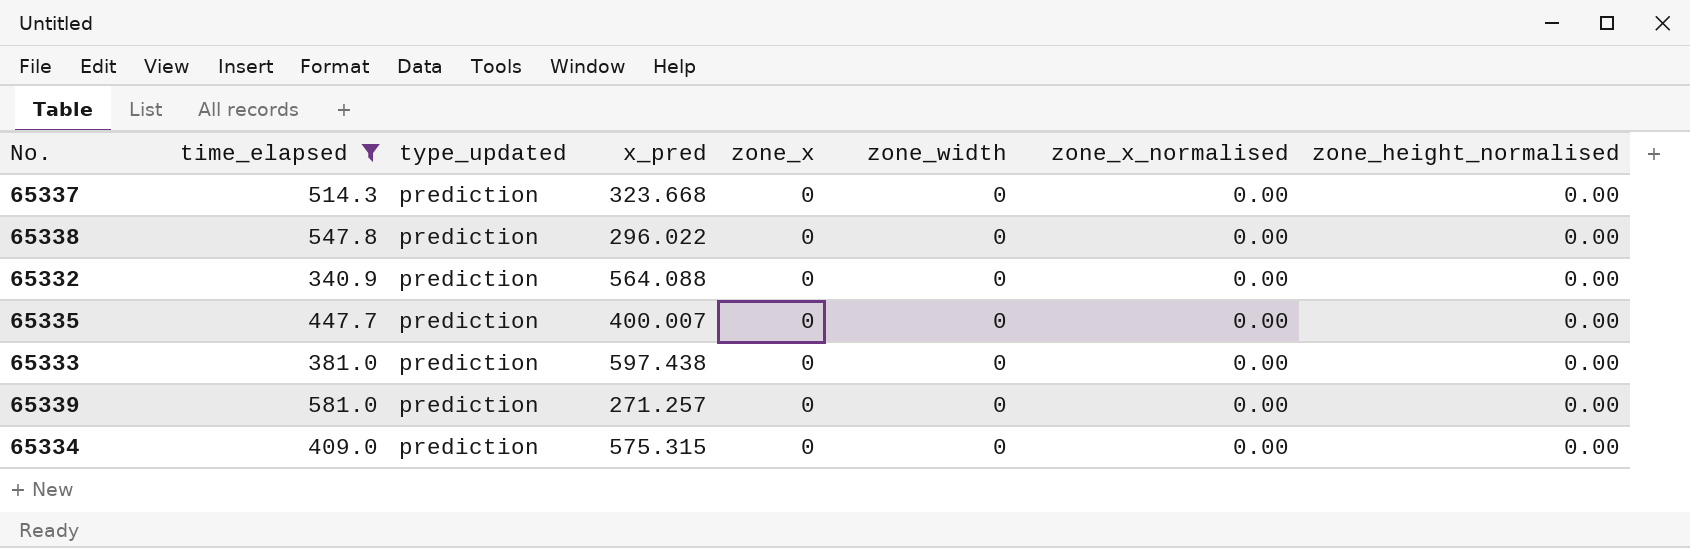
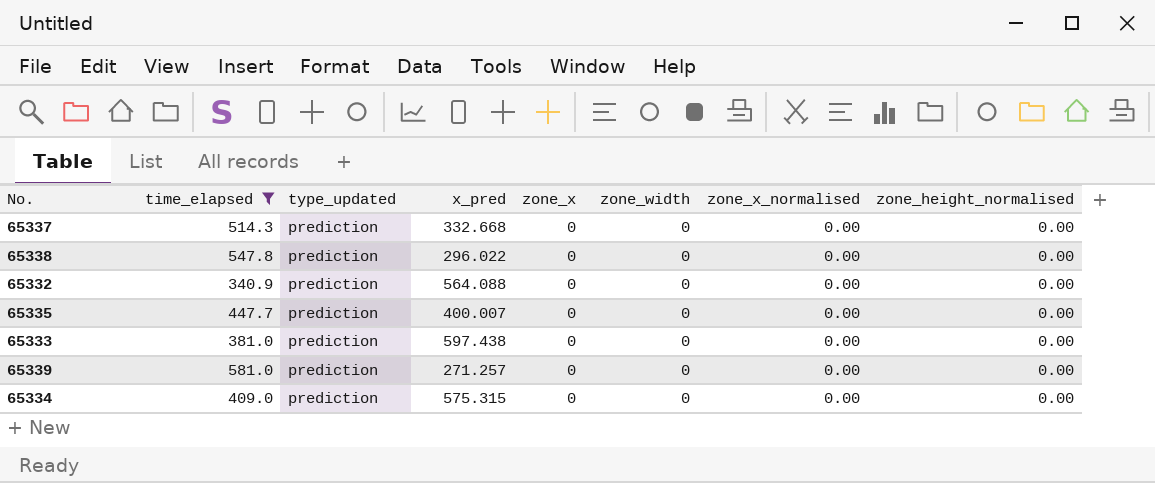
65337 | x_pred: 323.668 -> 332.668

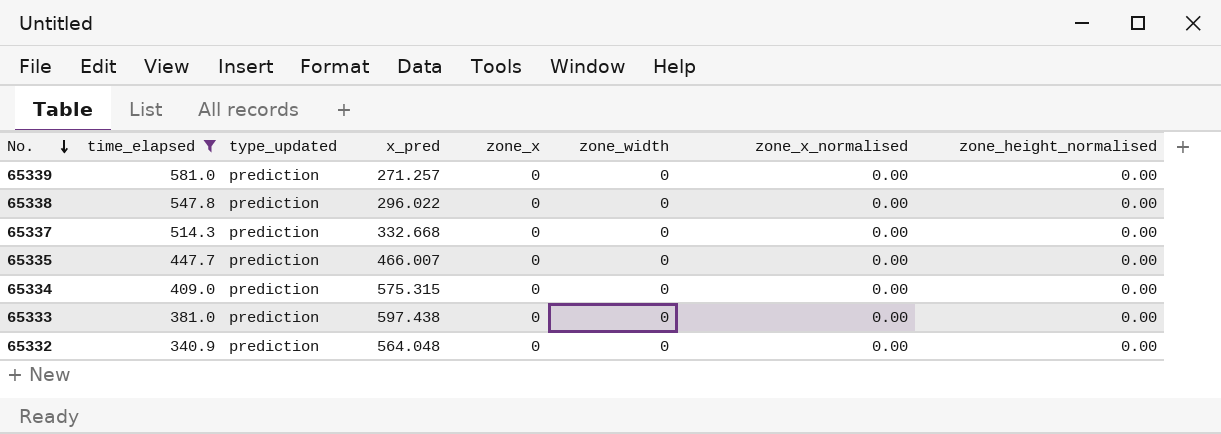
row order: none -> No. descending
65335 | x_pred: 400.007 -> 466.007
65332 | x_pred: 564.088 -> 564.048

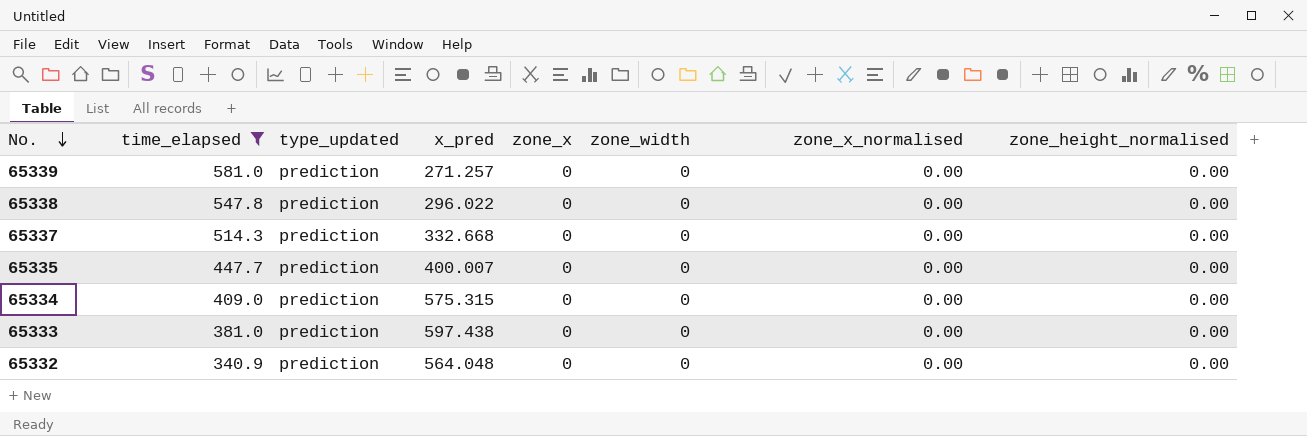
65335 | x_pred: 466.007 -> 400.007

